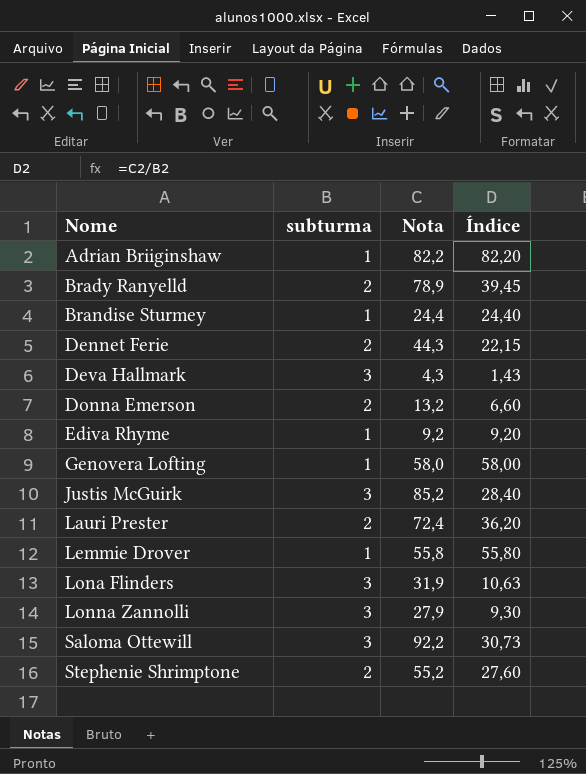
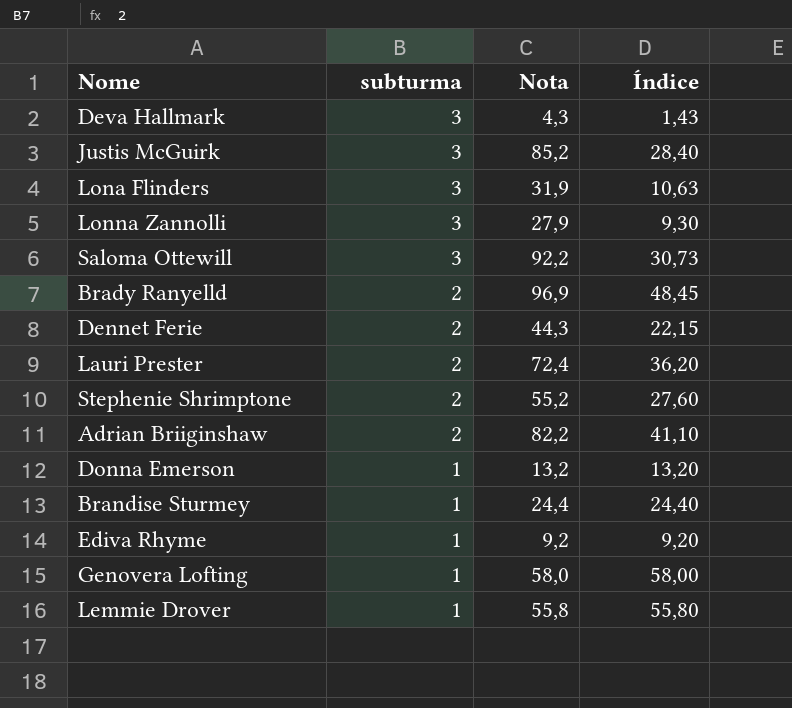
row order: Nome ascending -> subturma descending
Brady Ranyelld | Nota: 78,9 -> 96,9
Brady Ranyelld | Índice: 39,45 -> 48,45
Adrian Briiginshaw | subturma: 1 -> 2
Adrian Briiginshaw | Índice: 82,20 -> 41,10
Donna Emerson | subturma: 2 -> 1
Donna Emerson | Índice: 6,60 -> 13,20

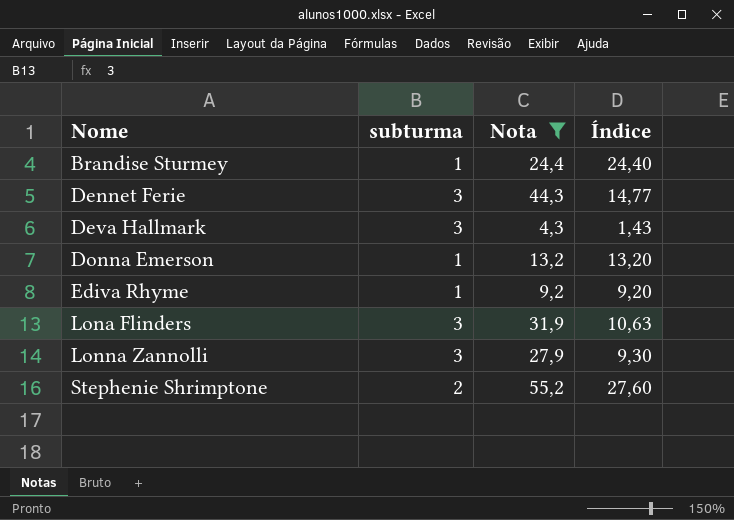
filter: none -> Nota <= 55,2
row order: subturma descending -> Nome ascending
Dennet Ferie | subturma: 2 -> 3
Dennet Ferie | Índice: 22,15 -> 14,77

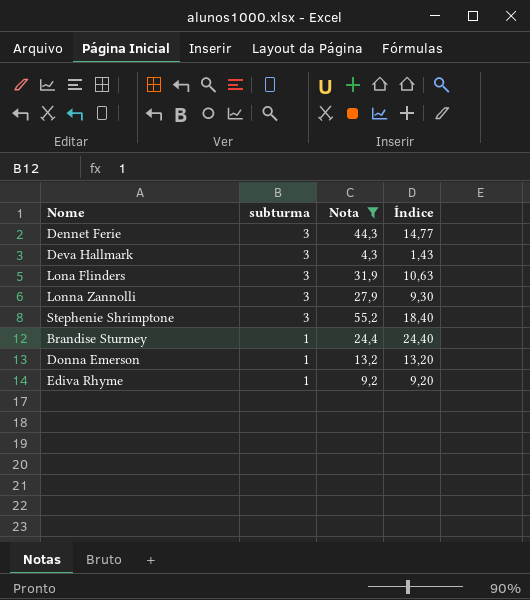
row order: Nome ascending -> subturma descending
Stephenie Shrimptone | subturma: 2 -> 3
Stephenie Shrimptone | Índice: 27,60 -> 18,40

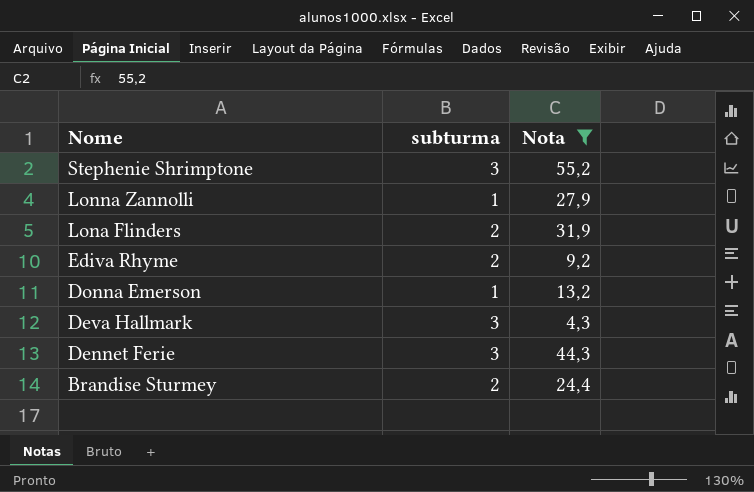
row order: subturma descending -> Nome descending
column Índice | formula: [Nota] / [subturma] -> none
Lonna Zannolli | subturma: 3 -> 1
Lona Flinders | subturma: 3 -> 2
Ediva Rhyme | subturma: 1 -> 2
Brandise Sturmey | subturma: 1 -> 2

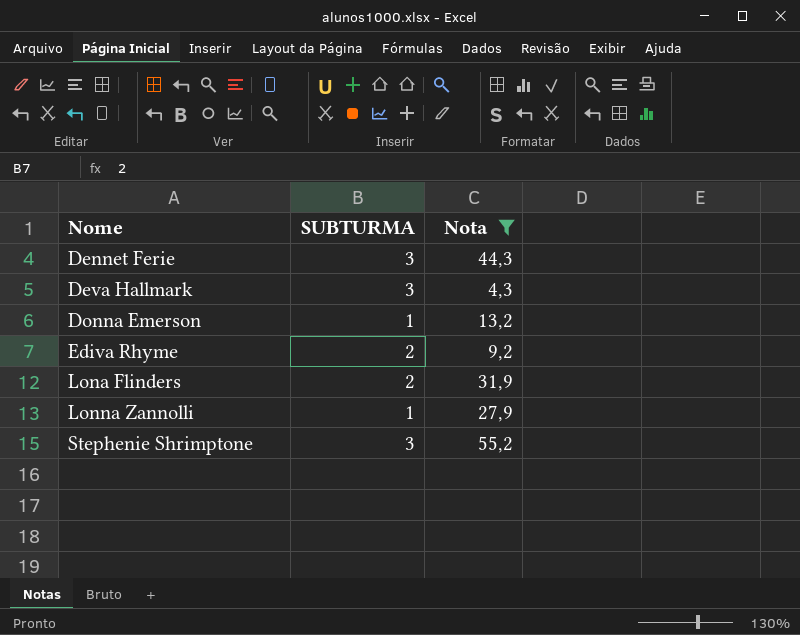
row order: Nome descending -> Nome ascending
column name: subturma -> SUBTURMA
row Brandise Sturmey: 2 | 24,4 -> none

